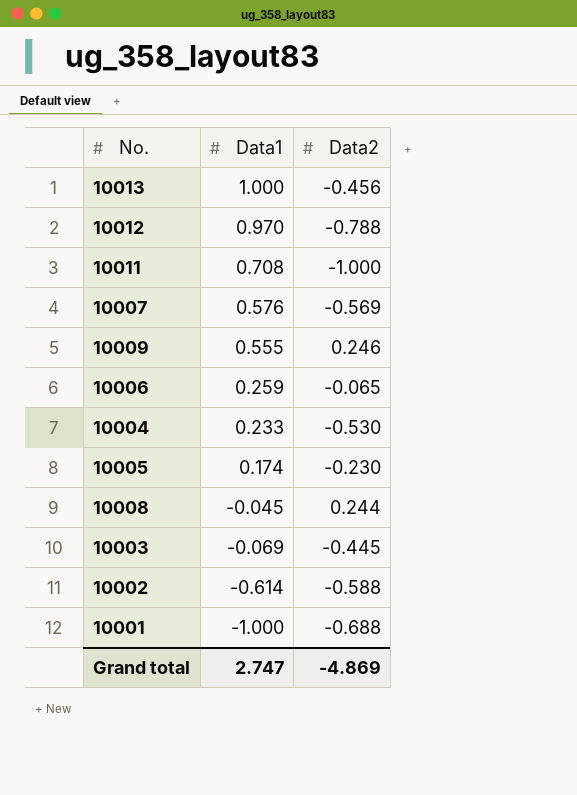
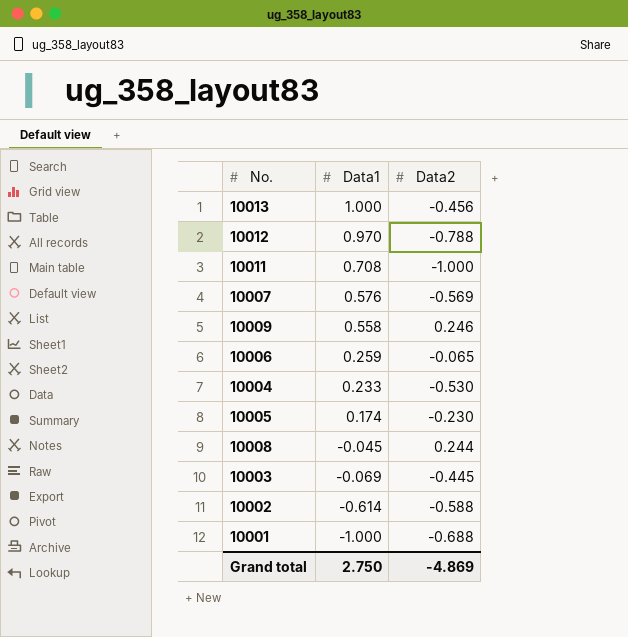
10009 | Data1: 0.555 -> 0.558
Grand total | Data1: 2.747 -> 2.750

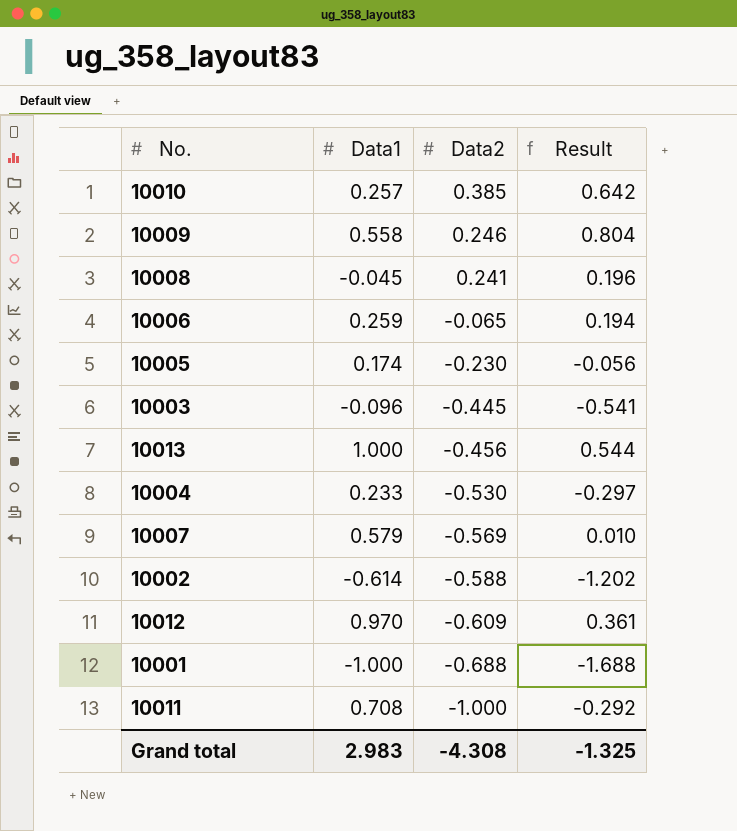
row order: Data1 descending -> Data2 descending
column Result | formula: none -> [Data1] + [Data2]
row 10010: none -> 0.257 | 0.385 | 0.642
10008 | Data2: 0.244 -> 0.241
10003 | Data1: -0.069 -> -0.096
10007 | Data1: 0.576 -> 0.579
10012 | Data2: -0.788 -> -0.609
Grand total | Data1: 2.750 -> 2.983
Grand total | Data2: -4.869 -> -4.308

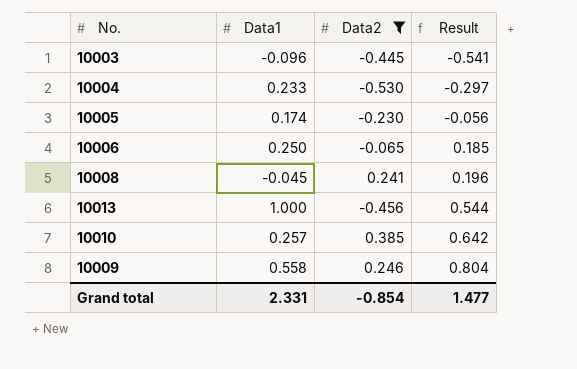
filter: none -> Data2 >= -0.530
row order: Data2 descending -> Result ascending
10006 | Data1: 0.259 -> 0.250
10006 | Result: 0.194 -> 0.185
Grand total | Data1: 2.983 -> 2.331
Grand total | Data2: -4.308 -> -0.854
Grand total | Result: -1.325 -> 1.477

